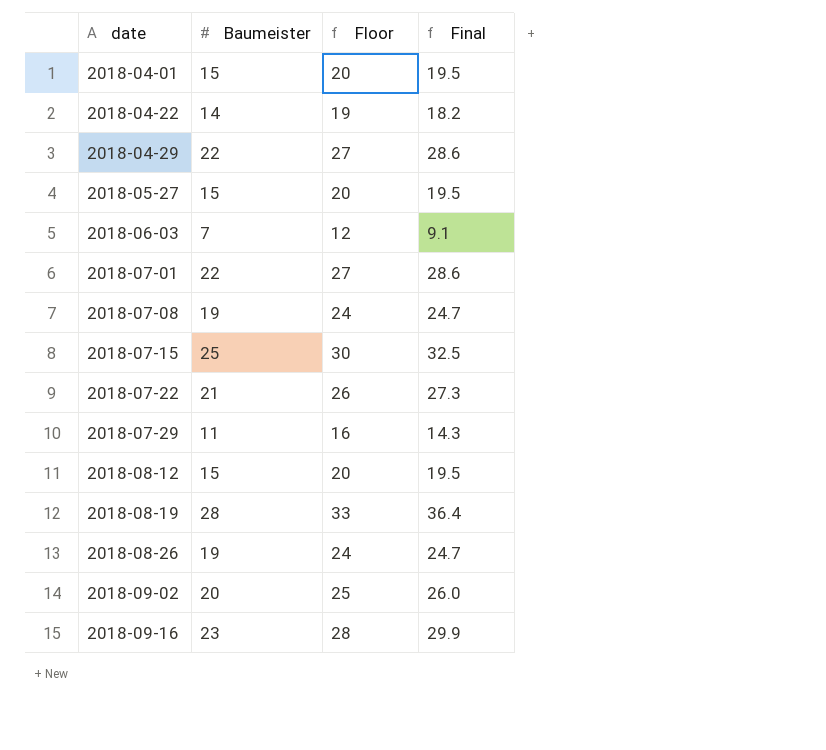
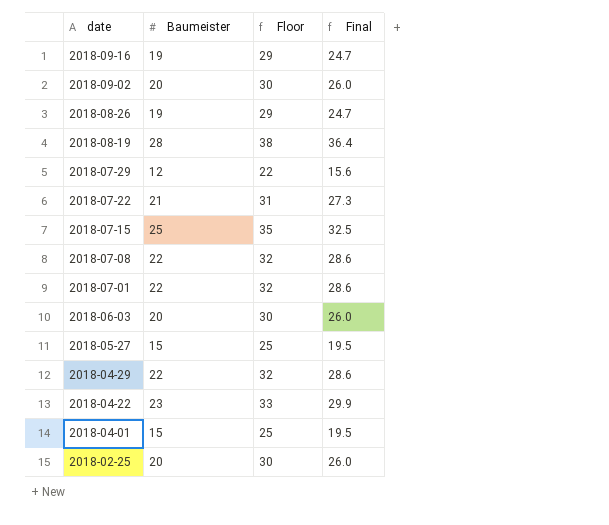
row order: date ascending -> date descending
column Floor | formula: [Baumeister] + 5 -> [Baumeister] + 10
row 2018-08-12: 15 | 20 | 19.5 -> none
2018-09-16 | Baumeister: 23 -> 19
2018-09-16 | Final: 29.9 -> 24.7
2018-07-29 | Baumeister: 11 -> 12
2018-07-29 | Final: 14.3 -> 15.6
2018-07-08 | Baumeister: 19 -> 22
2018-07-08 | Final: 24.7 -> 28.6
2018-06-03 | Baumeister: 7 -> 20
2018-06-03 | Final: 9.1 -> 26.0
2018-04-22 | Baumeister: 14 -> 23
2018-04-22 | Final: 18.2 -> 29.9
row 2018-02-25: none -> 20 | 30 | 26.0

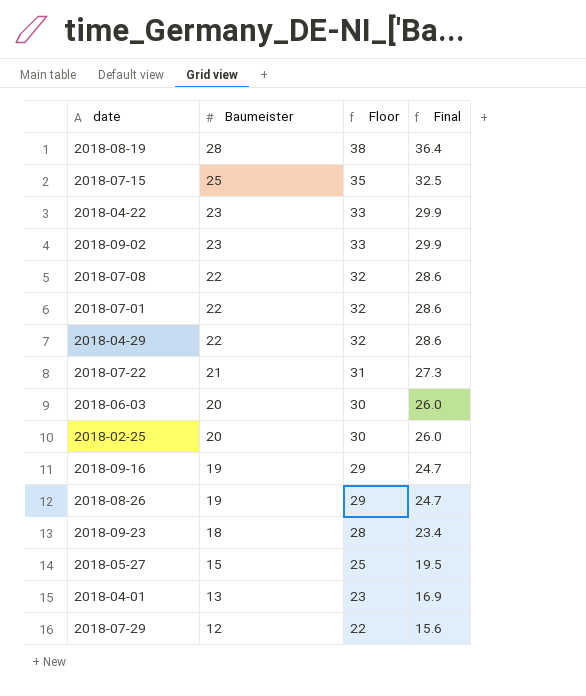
row order: date descending -> Baumeister descending
2018-09-02 | Baumeister: 20 -> 23
2018-09-02 | Floor: 30 -> 33
2018-09-02 | Final: 26.0 -> 29.9
row 2018-09-23: none -> 18 | 28 | 23.4
2018-04-01 | Baumeister: 15 -> 13
2018-04-01 | Floor: 25 -> 23
2018-04-01 | Final: 19.5 -> 16.9

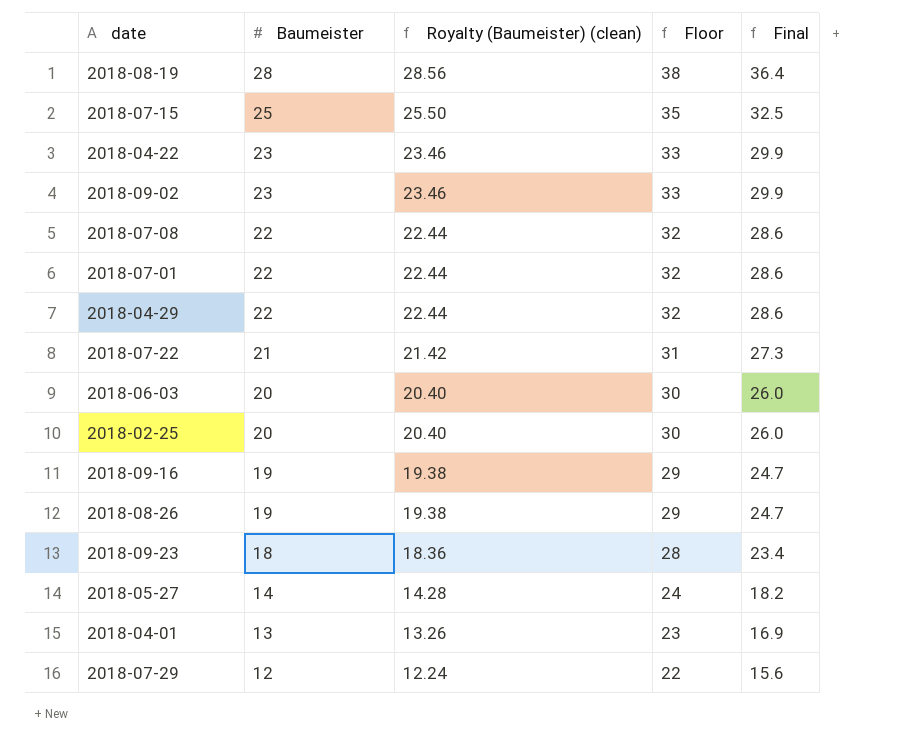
column Royalty (Baumeister) (clean) | formula: none -> [Baumeister] * 1.02
2018-05-27 | Baumeister: 15 -> 14
2018-05-27 | Floor: 25 -> 24
2018-05-27 | Final: 19.5 -> 18.2

